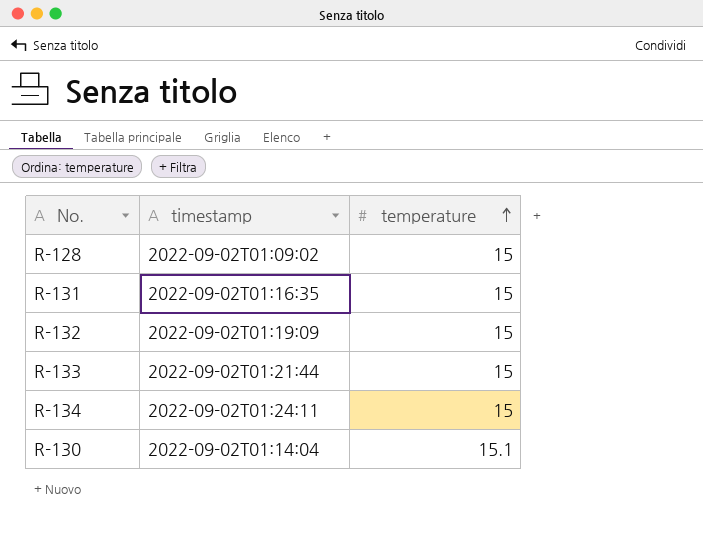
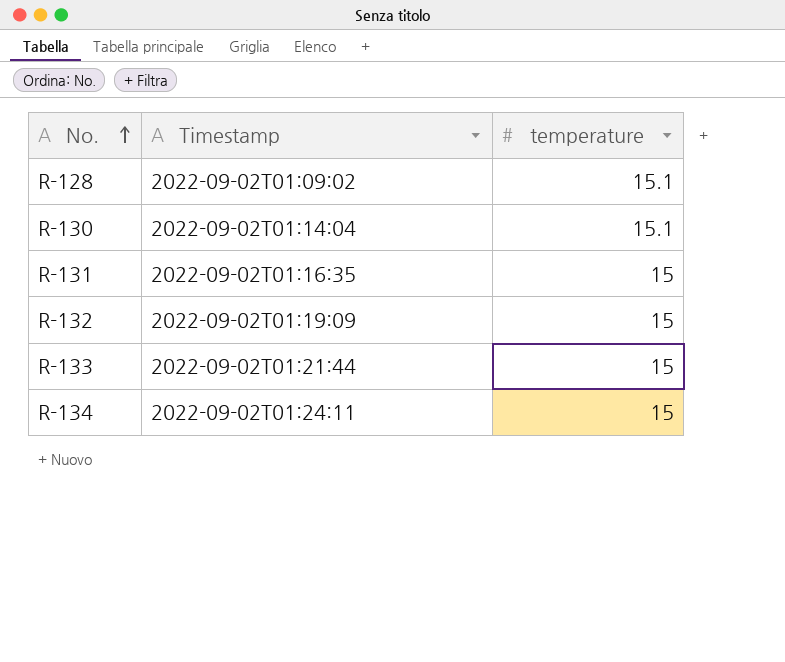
row order: temperature ascending -> No. ascending
column name: timestamp -> Timestamp
R-128 | temperature: 15 -> 15.1

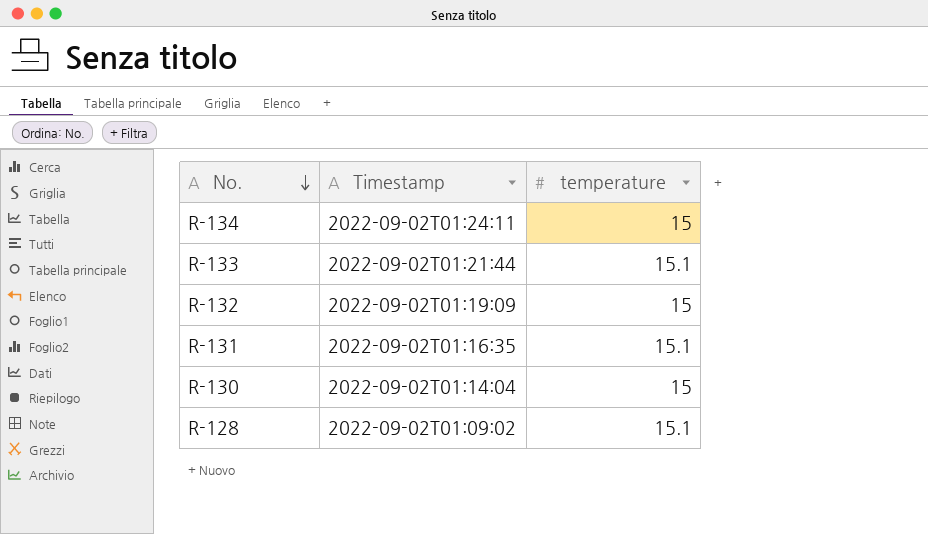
row order: No. ascending -> No. descending
R-133 | temperature: 15 -> 15.1
R-131 | temperature: 15 -> 15.1
R-130 | temperature: 15.1 -> 15

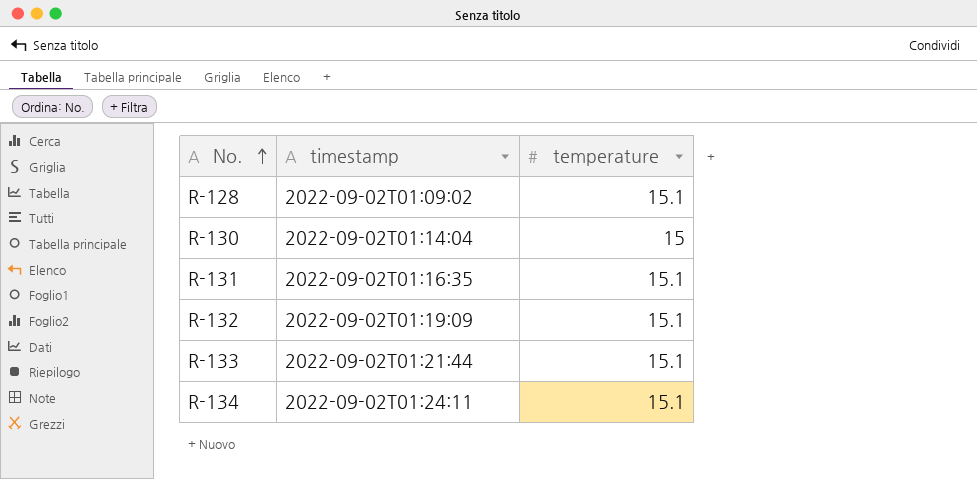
row order: No. descending -> No. ascending
column name: Timestamp -> timestamp
R-132 | temperature: 15 -> 15.1
R-134 | temperature: 15 -> 15.1

